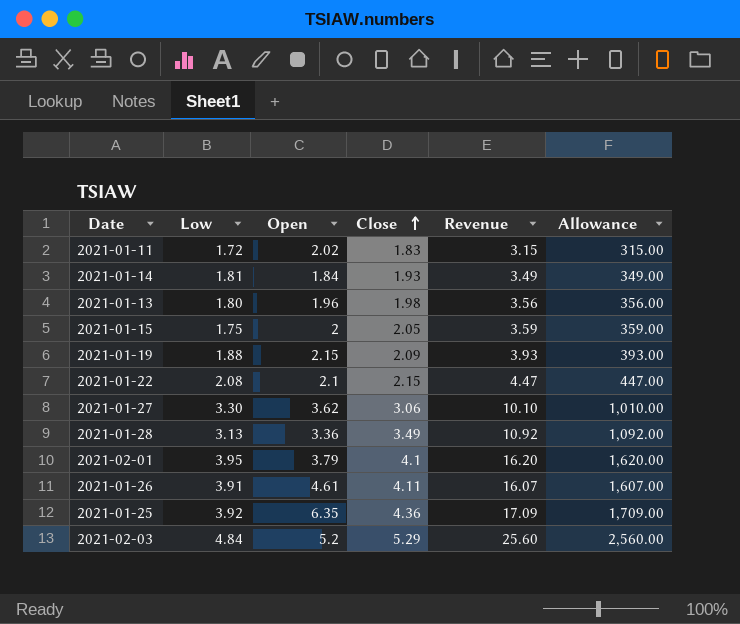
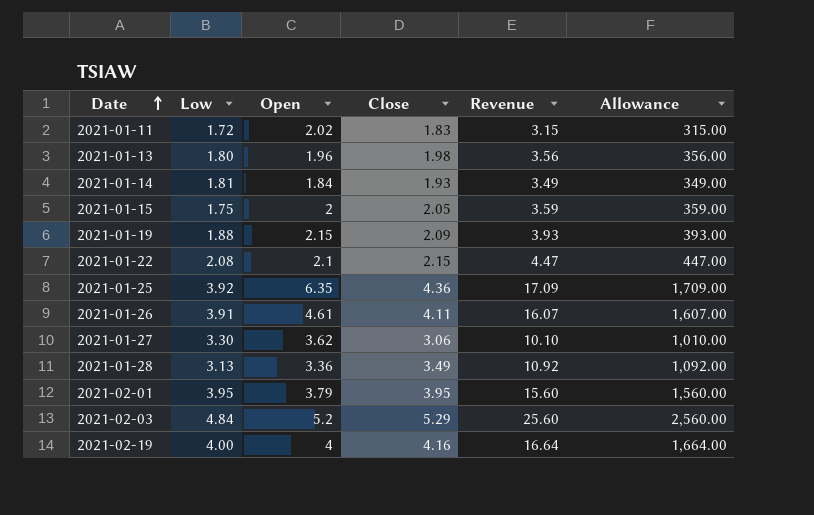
row order: Close ascending -> Date ascending
2021-02-01 | Close: 4.1 -> 3.95
2021-02-01 | Revenue: 16.20 -> 15.60
2021-02-01 | Allowance: 1,620.00 -> 1,560.00
row 2021-02-19: none -> 4.00 | 4 | 4.16 | 16.64 | 1,664.00

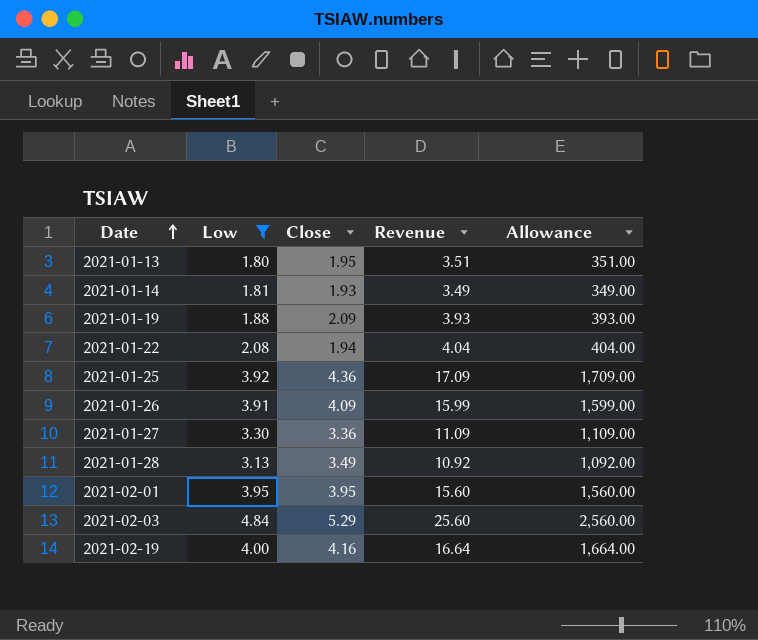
filter: none -> Low >= 1.80
column Open | position: 3 -> none
2021-01-13 | Close: 1.98 -> 1.95
2021-01-13 | Revenue: 3.56 -> 3.51
2021-01-13 | Allowance: 356.00 -> 351.00
2021-01-22 | Close: 2.15 -> 1.94
2021-01-22 | Revenue: 4.47 -> 4.04
2021-01-22 | Allowance: 447.00 -> 404.00
2021-01-26 | Close: 4.11 -> 4.09
2021-01-26 | Revenue: 16.07 -> 15.99
2021-01-26 | Allowance: 1,607.00 -> 1,599.00
2021-01-27 | Close: 3.06 -> 3.36
2021-01-27 | Revenue: 10.10 -> 11.09
2021-01-27 | Allowance: 1,010.00 -> 1,109.00

